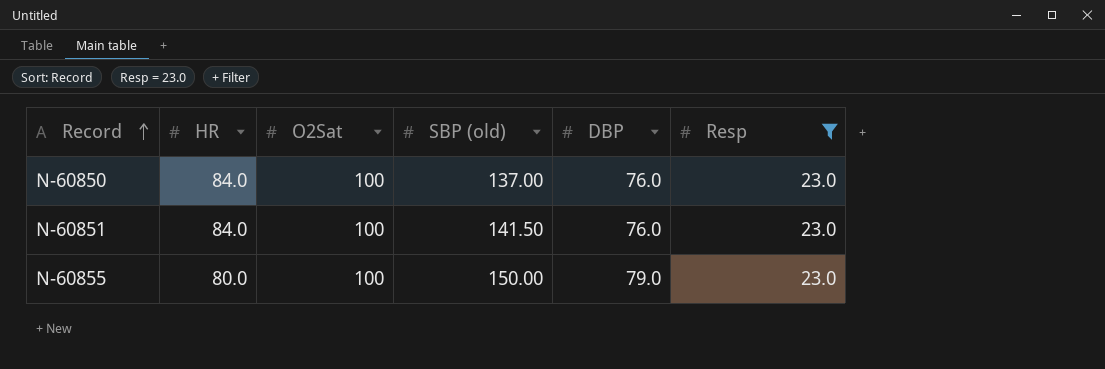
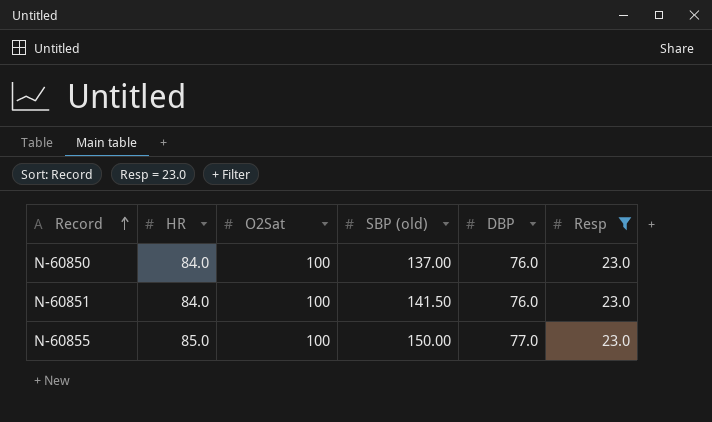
N-60855 | HR: 80.0 -> 85.0
N-60855 | DBP: 79.0 -> 77.0

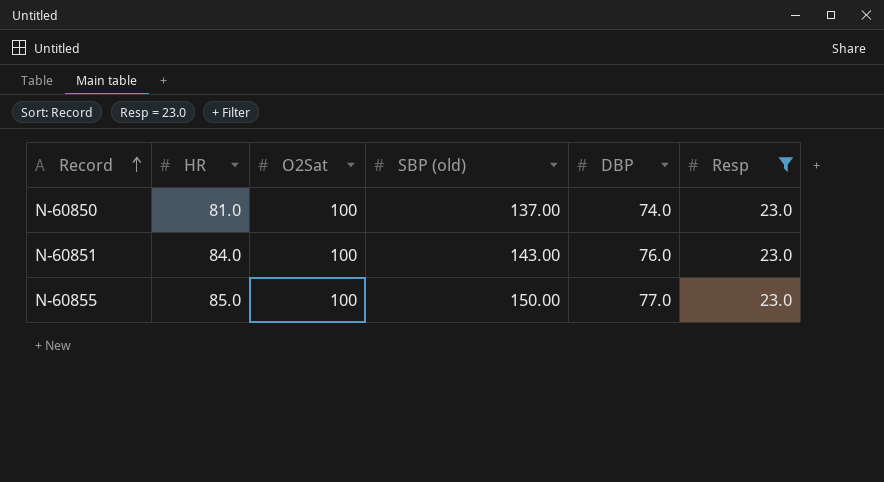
N-60850 | HR: 84.0 -> 81.0
N-60850 | DBP: 76.0 -> 74.0
N-60851 | SBP (old): 141.50 -> 143.00

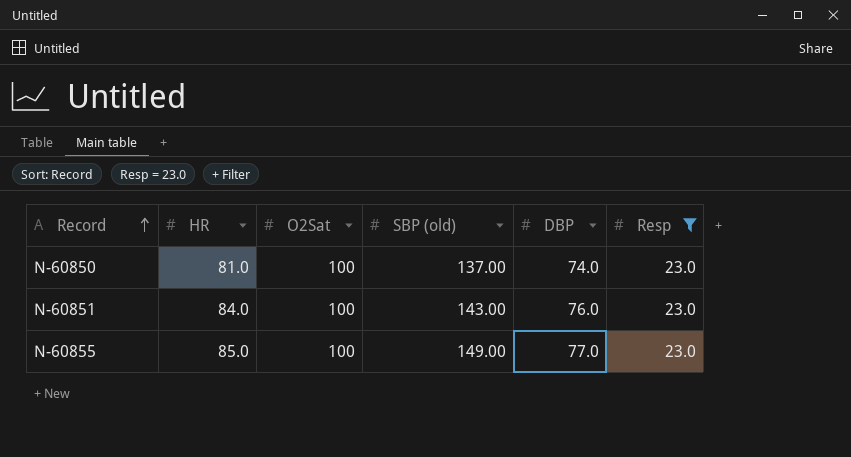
N-60855 | SBP (old): 150.00 -> 149.00

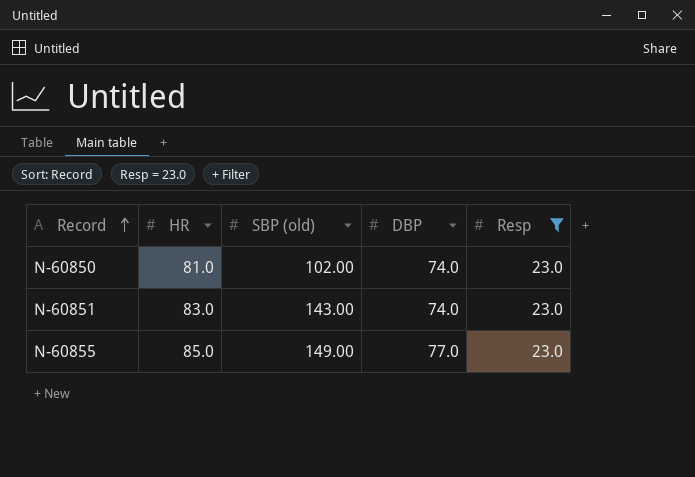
column O2Sat | position: 3 -> none
N-60850 | SBP (old): 137.00 -> 102.00
N-60851 | HR: 84.0 -> 83.0
N-60851 | DBP: 76.0 -> 74.0

